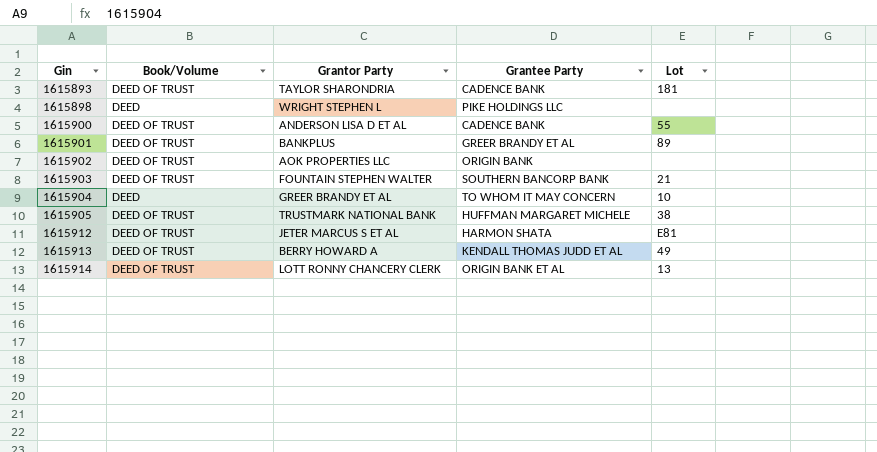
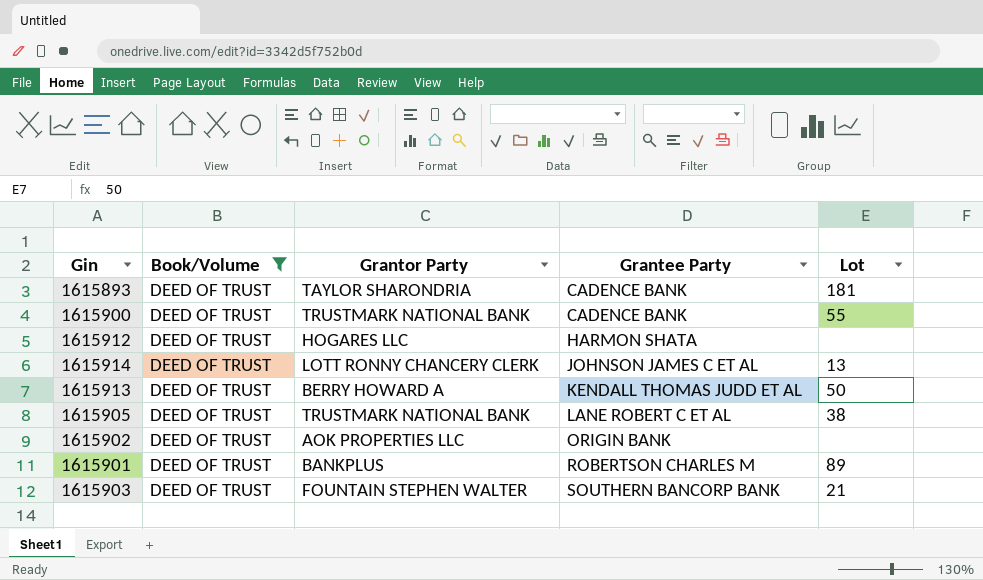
filter: none -> Book/Volume = DEED OF TRUST
row order: Gin ascending -> Grantee Party ascending
1615900 | Grantor Party: ANDERSON LISA D ET AL -> TRUSTMARK NATIONAL BANK
1615912 | Grantor Party: JETER MARCUS S ET AL -> HOGARES LLC
1615912 | Lot: E81 -> none
1615914 | Grantee Party: ORIGIN BANK ET AL -> JOHNSON JAMES C ET AL
1615913 | Lot: 49 -> 50
1615905 | Grantee Party: HUFFMAN MARGARET MICHELE -> LANE ROBERT C ET AL
1615901 | Grantee Party: GREER BRANDY ET AL -> ROBERTSON CHARLES M

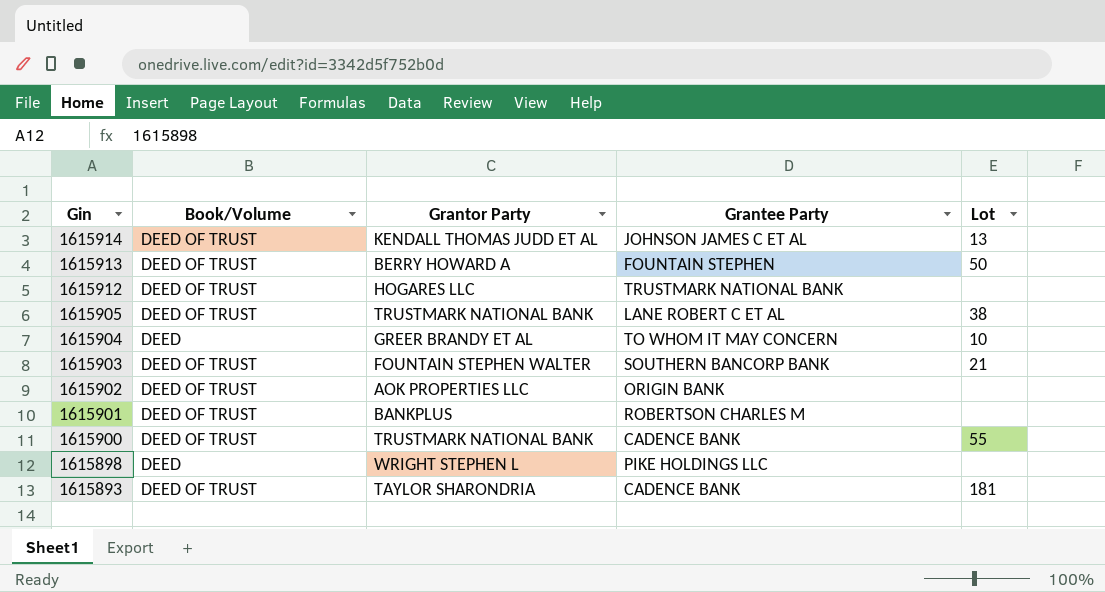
filter: Book/Volume = DEED OF TRUST -> none
row order: Grantee Party ascending -> Gin descending
1615914 | Grantor Party: LOTT RONNY CHANCERY CLERK -> KENDALL THOMAS JUDD ET AL
1615913 | Grantee Party: KENDALL THOMAS JUDD ET AL -> FOUNTAIN STEPHEN
1615912 | Grantee Party: HARMON SHATA -> TRUSTMARK NATIONAL BANK
1615901 | Lot: 89 -> none

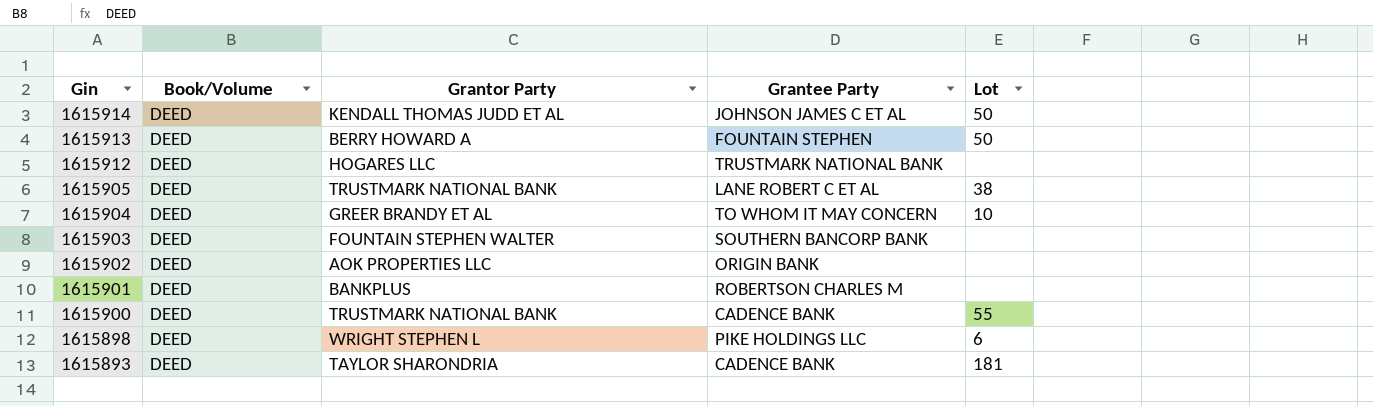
1615914 | Book/Volume: DEED OF TRUST -> DEED
1615914 | Lot: 13 -> 50
1615913 | Book/Volume: DEED OF TRUST -> DEED
1615912 | Book/Volume: DEED OF TRUST -> DEED
1615905 | Book/Volume: DEED OF TRUST -> DEED
1615903 | Book/Volume: DEED OF TRUST -> DEED
1615903 | Lot: 21 -> none
1615902 | Book/Volume: DEED OF TRUST -> DEED
1615901 | Book/Volume: DEED OF TRUST -> DEED
1615900 | Book/Volume: DEED OF TRUST -> DEED
1615898 | Lot: none -> 6
1615893 | Book/Volume: DEED OF TRUST -> DEED

